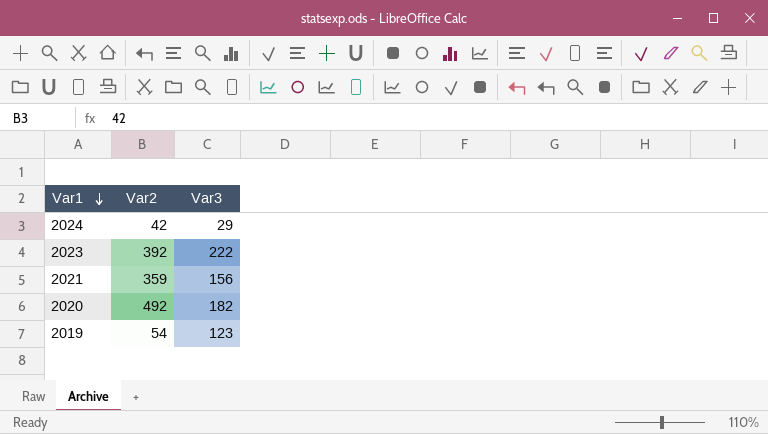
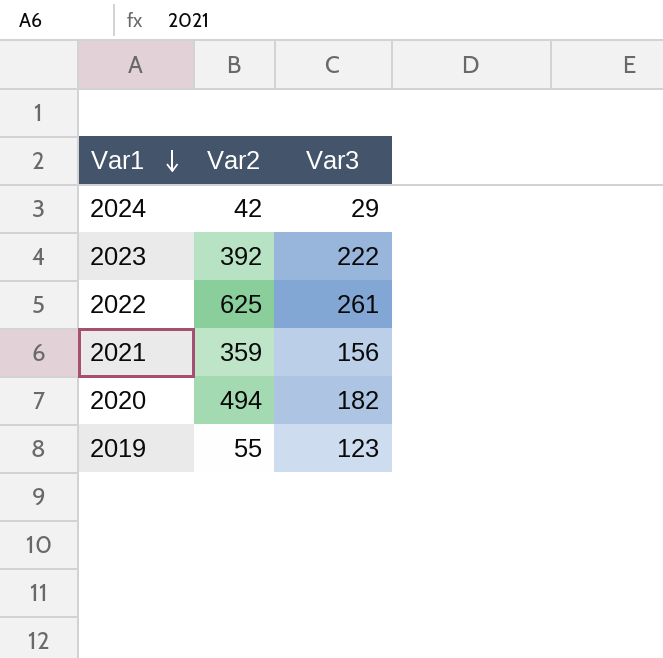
row 2022: none -> 625 | 261
2020 | Var2: 492 -> 494
2019 | Var2: 54 -> 55

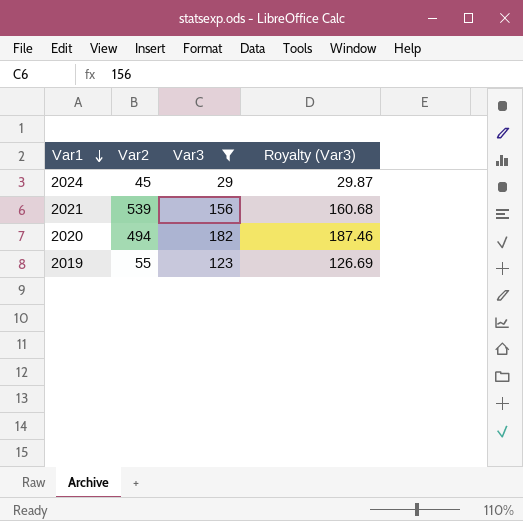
filter: none -> Var3 <= 182
column Royalty (Var3) | formula: none -> [Var3] * 1.03
2024 | Var2: 42 -> 45
2021 | Var2: 359 -> 539

